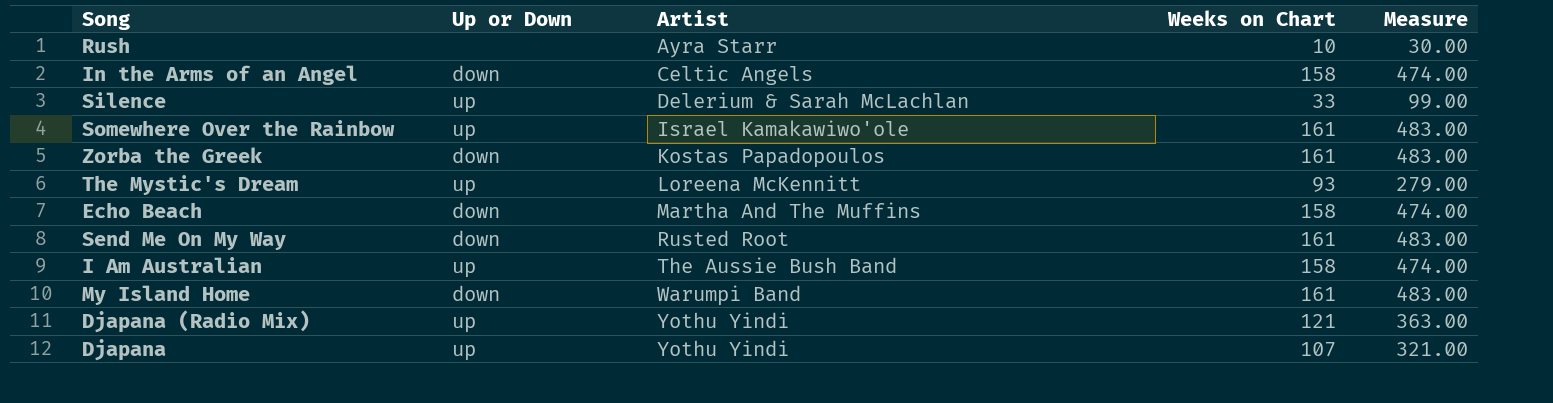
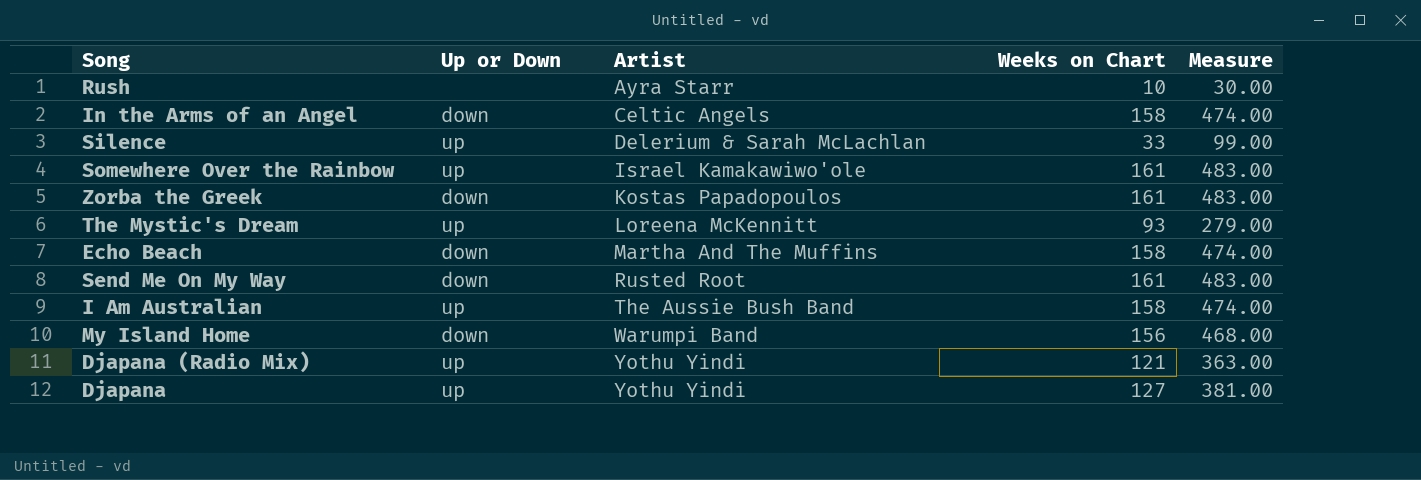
My Island Home | Weeks on Chart: 161 -> 156
My Island Home | Measure: 483.00 -> 468.00
Djapana | Weeks on Chart: 107 -> 127
Djapana | Measure: 321.00 -> 381.00

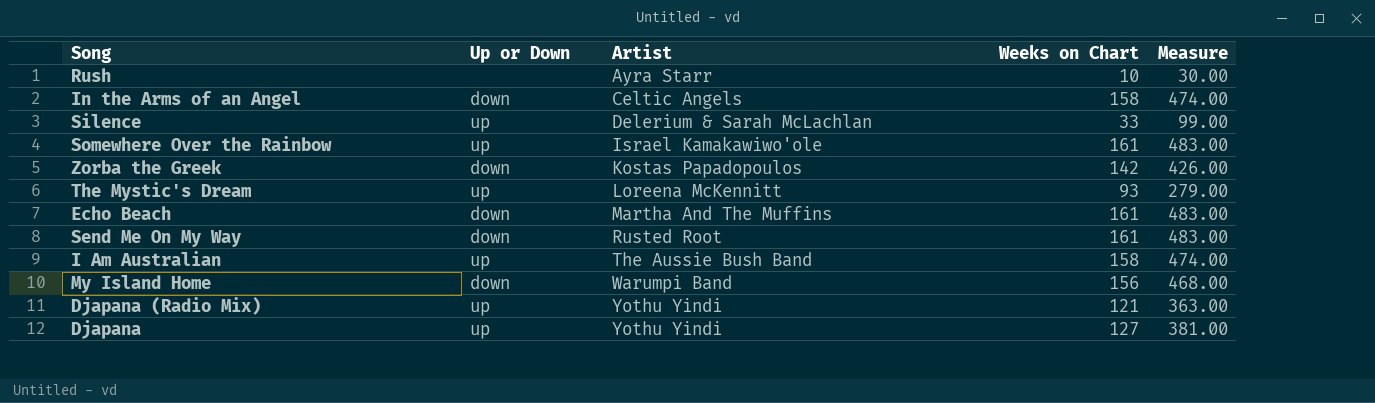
Zorba the Greek | Weeks on Chart: 161 -> 142
Zorba the Greek | Measure: 483.00 -> 426.00
Echo Beach | Weeks on Chart: 158 -> 161
Echo Beach | Measure: 474.00 -> 483.00

